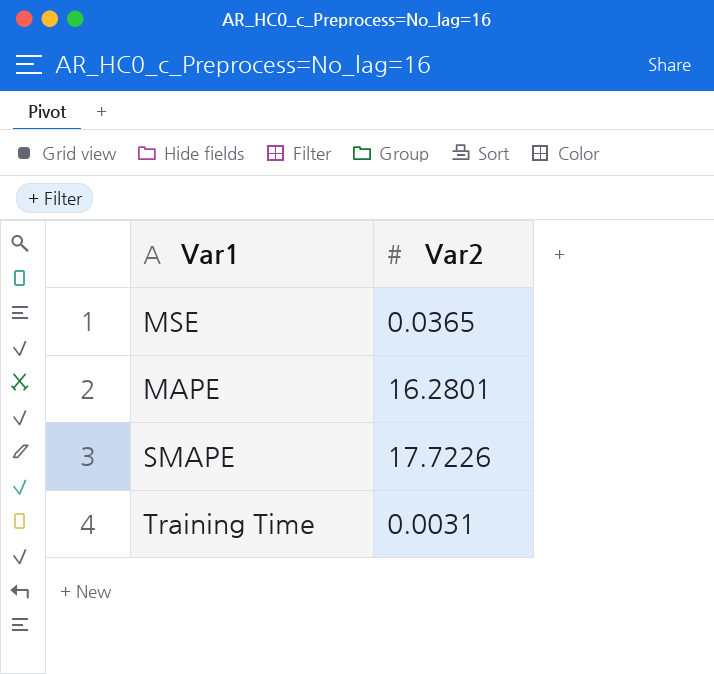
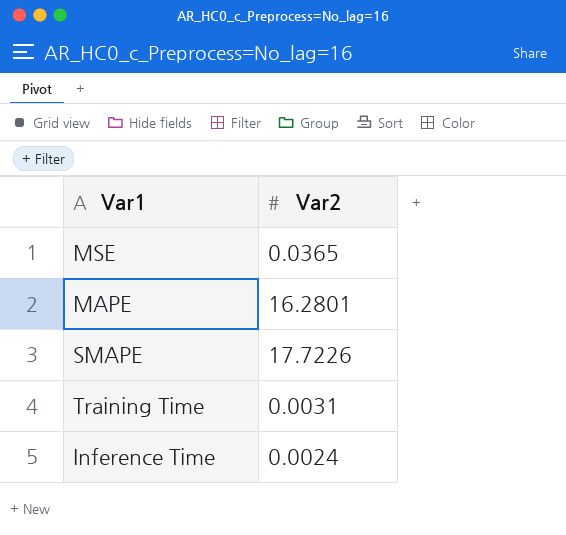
row Inference Time: none -> 0.0024

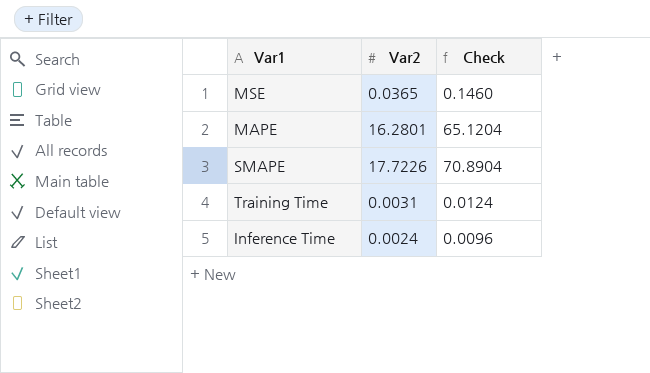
column Check | formula: none -> [Var2] * 4

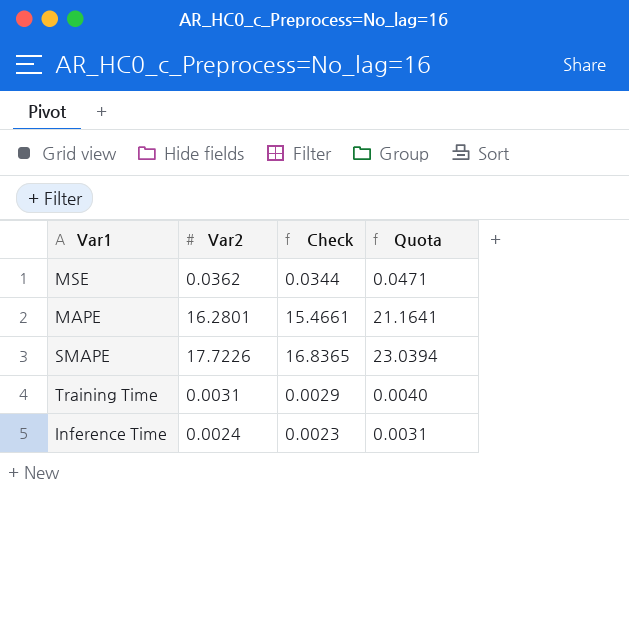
column Check | formula: [Var2] * 4 -> [Var2] * 0.95
column Quota | formula: none -> [Var2] * 1.3
MSE | Var2: 0.0365 -> 0.0362

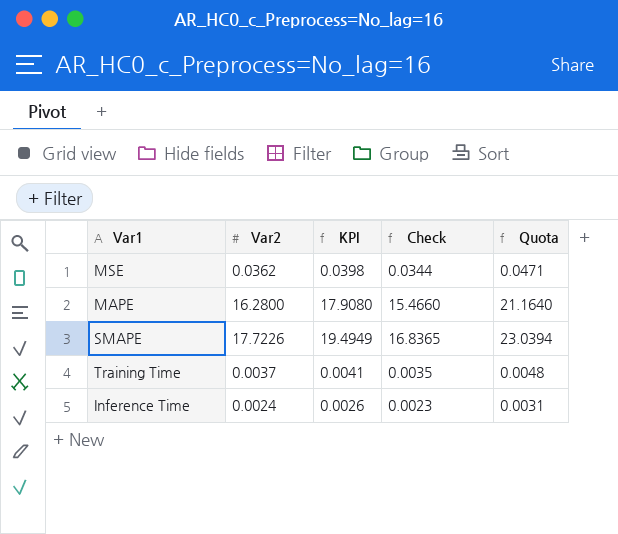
column KPI | formula: none -> [Var2] * 1.1
MAPE | Var2: 16.2801 -> 16.2800
MAPE | Check: 15.4661 -> 15.4660
MAPE | Quota: 21.1641 -> 21.1640
Training Time | Var2: 0.0031 -> 0.0037
Training Time | Check: 0.0029 -> 0.0035
Training Time | Quota: 0.0040 -> 0.0048

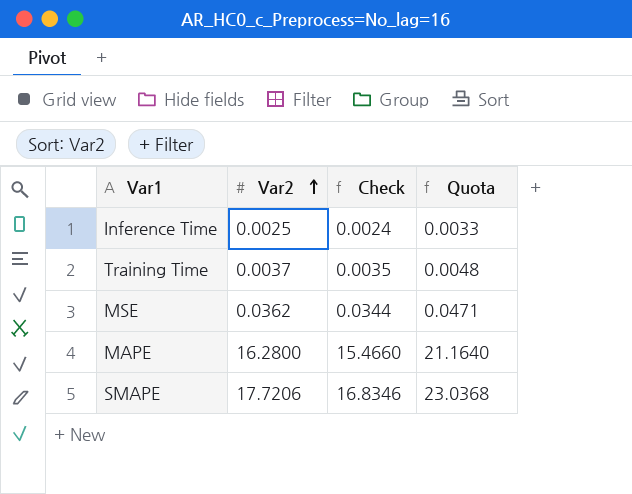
row order: none -> Var2 ascending
column KPI | formula: [Var2] * 1.1 -> none
Inference Time | Var2: 0.0024 -> 0.0025
Inference Time | Check: 0.0023 -> 0.0024
Inference Time | Quota: 0.0031 -> 0.0033
SMAPE | Var2: 17.7226 -> 17.7206
SMAPE | Check: 16.8365 -> 16.8346
SMAPE | Quota: 23.0394 -> 23.0368

